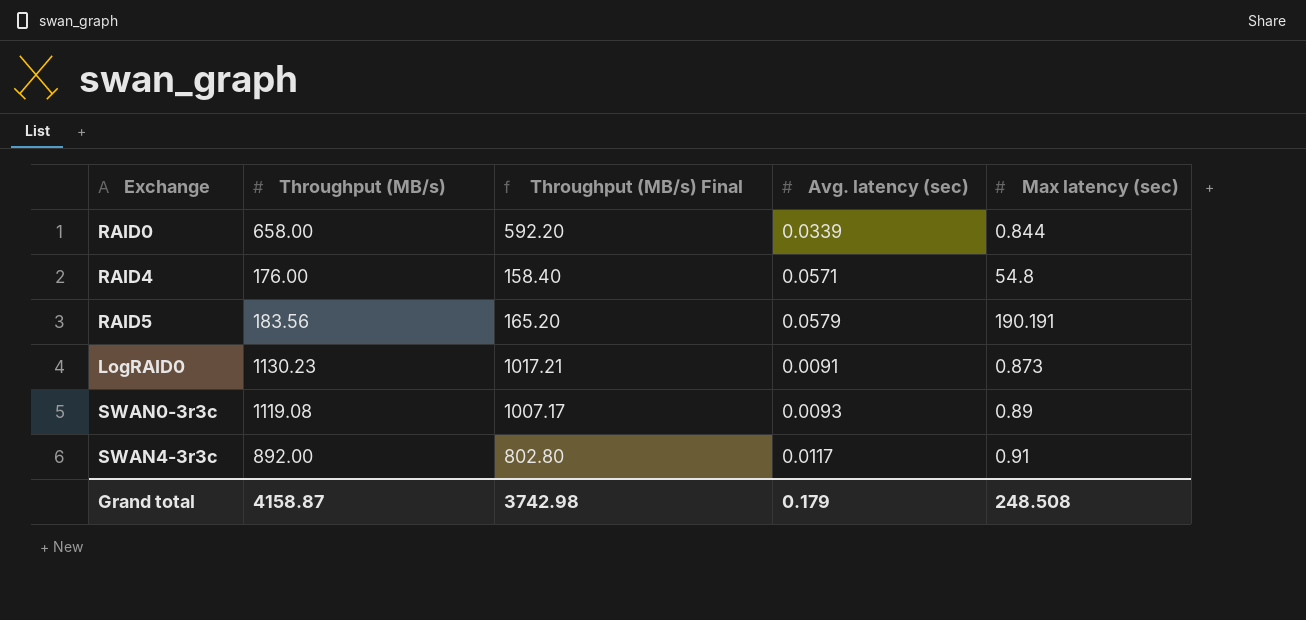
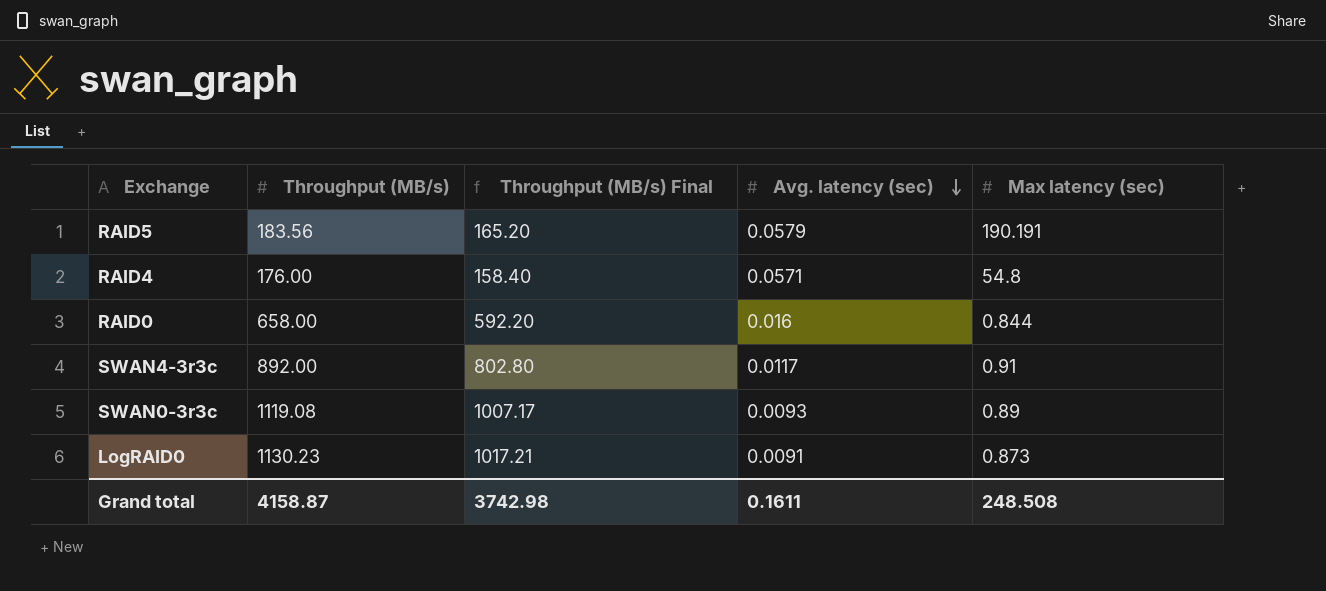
row order: none -> Avg. latency (sec) descending
RAID0 | Avg. latency (sec): 0.0339 -> 0.016
Grand total | Avg. latency (sec): 0.179 -> 0.1611

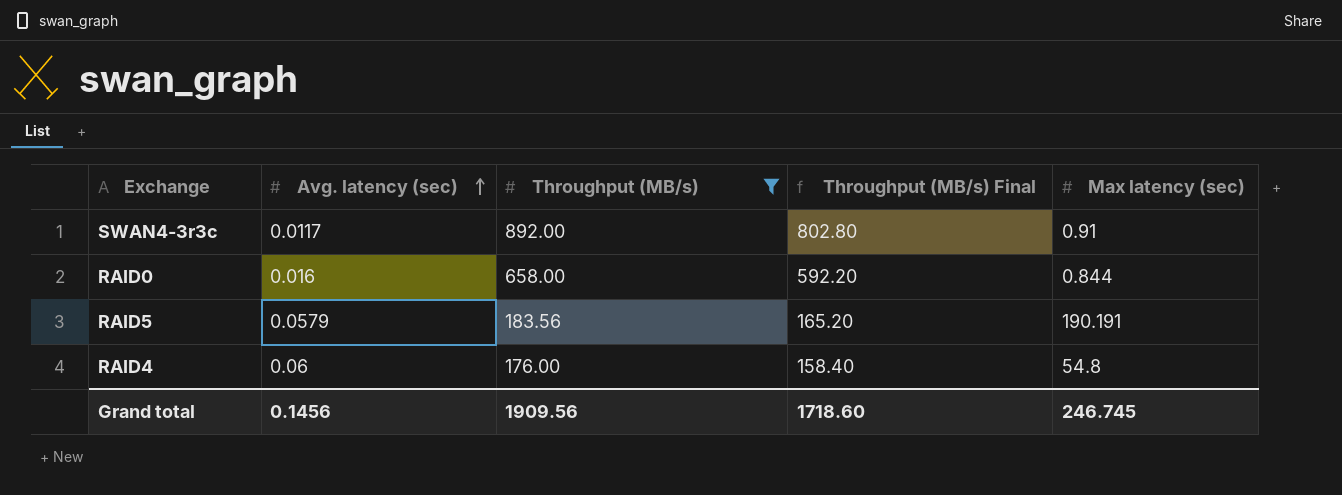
filter: none -> Throughput (MB/s) <= 892.00
row order: Avg. latency (sec) descending -> Avg. latency (sec) ascending
column Avg. latency (sec) | position: 4 -> 2
RAID4 | Avg. latency (sec): 0.0571 -> 0.06
Grand total | Avg. latency (sec): 0.1611 -> 0.1456
Grand total | Throughput (MB/s): 4158.87 -> 1909.56
Grand total | Throughput (MB/s) Final: 3742.98 -> 1718.60
Grand total | Max latency (sec): 248.508 -> 246.745

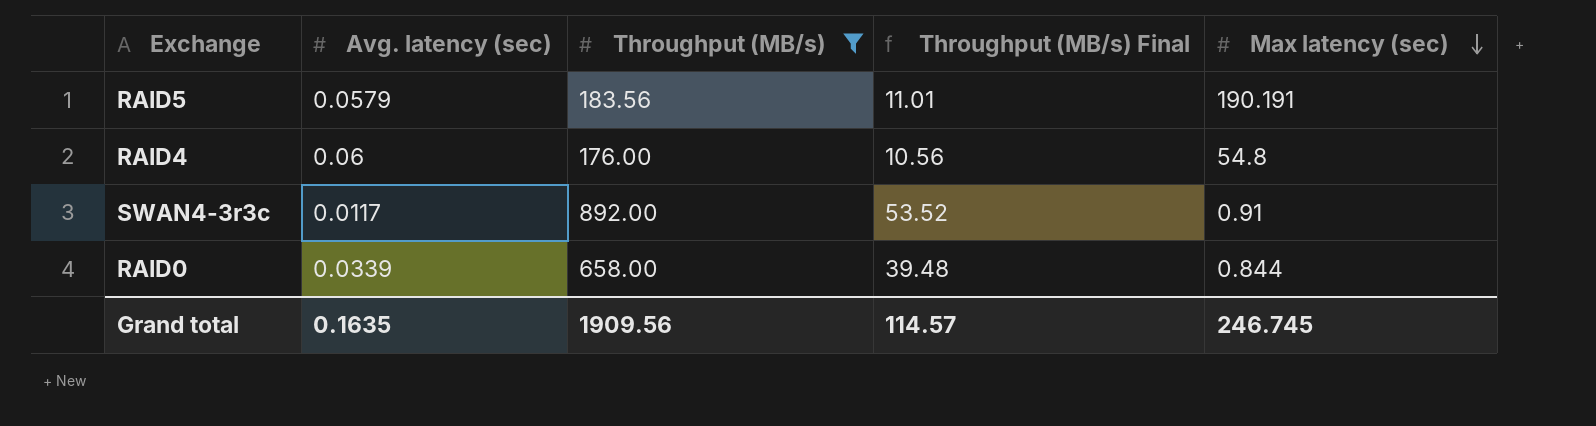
row order: Avg. latency (sec) ascending -> Max latency (sec) descending
column Throughput (MB/s) Final | formula: [Throughput (MB/s)] * 0.9 -> [Throughput (MB/s)] * 0.06
RAID0 | Avg. latency (sec): 0.016 -> 0.0339
Grand total | Avg. latency (sec): 0.1456 -> 0.1635
Grand total | Throughput (MB/s) Final: 1718.60 -> 114.57

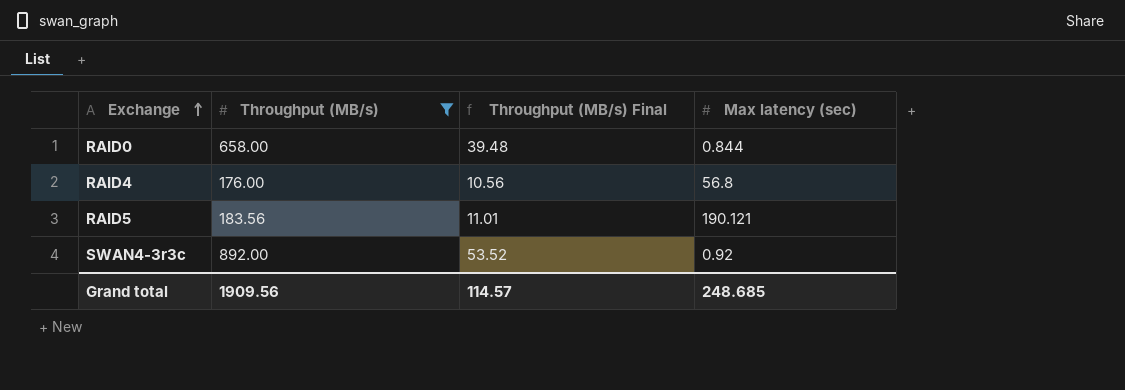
row order: Max latency (sec) descending -> Exchange ascending
column Avg. latency (sec) | position: 2 -> none
RAID4 | Max latency (sec): 54.8 -> 56.8
RAID5 | Max latency (sec): 190.191 -> 190.121
SWAN4-3r3c | Max latency (sec): 0.91 -> 0.92
Grand total | Max latency (sec): 246.745 -> 248.685

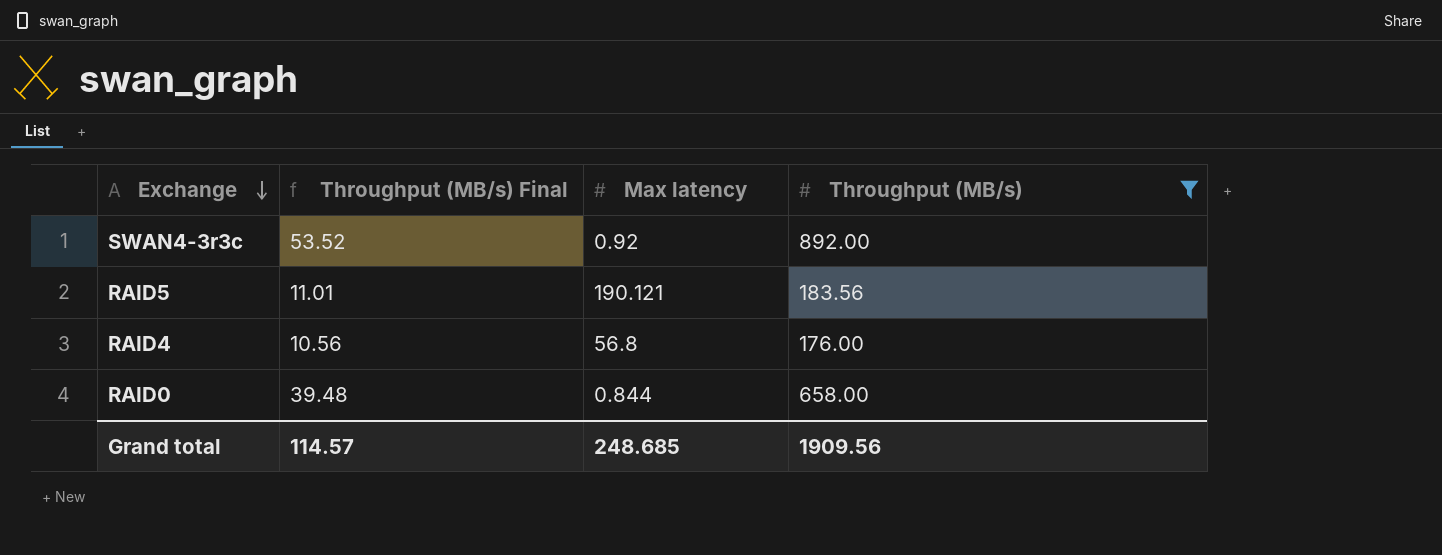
row order: Exchange ascending -> Exchange descending
column name: Max latency (sec) -> Max latency
column Throughput (MB/s) | position: 2 -> 4

